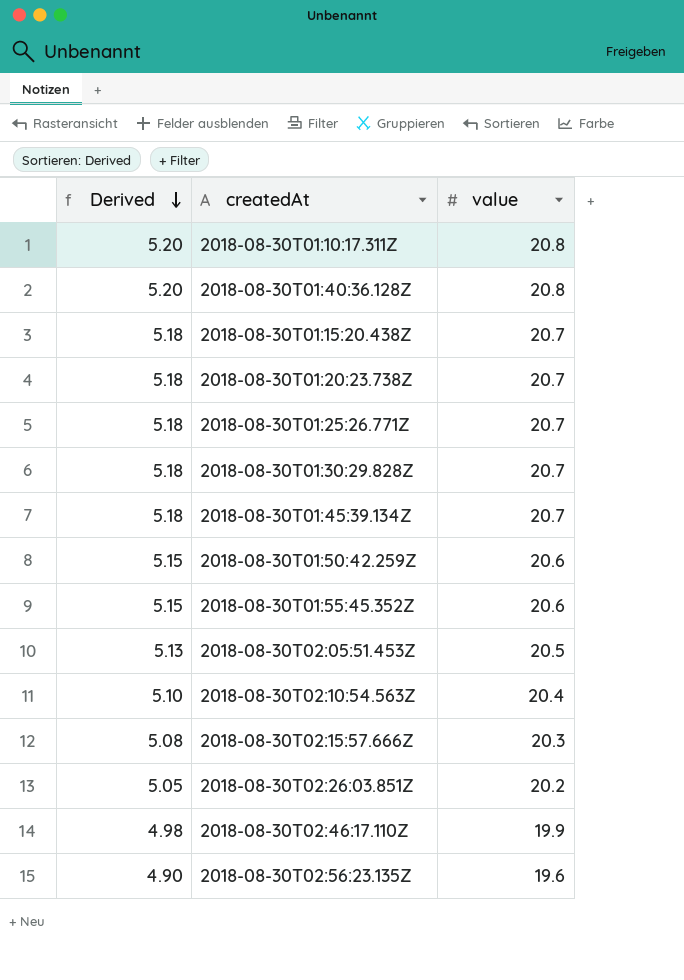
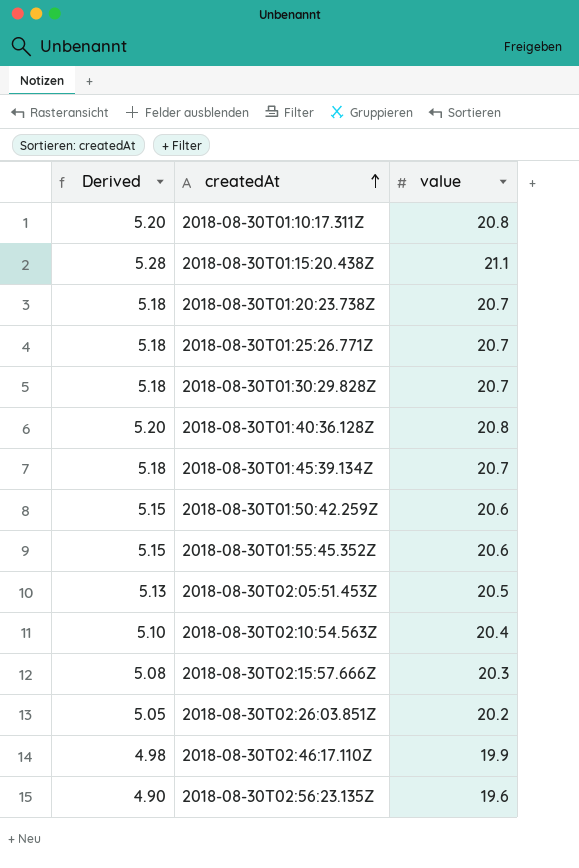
row order: Derived descending -> createdAt ascending
2018-08-30T01:15:20.438Z | Derived: 5.18 -> 5.28
2018-08-30T01:15:20.438Z | value: 20.7 -> 21.1

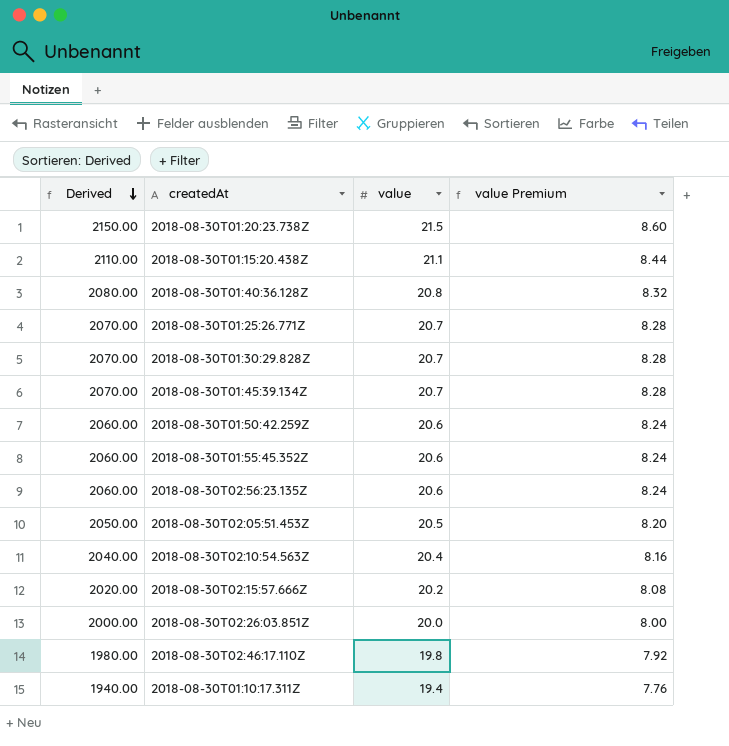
row order: createdAt ascending -> Derived descending
column Derived | formula: [value] * 0.25 -> [value] * 100
column value Premium | formula: none -> [value] * 0.4
2018-08-30T01:20:23.738Z | value: 20.7 -> 21.5
2018-08-30T02:56:23.135Z | value: 19.6 -> 20.6
2018-08-30T02:15:57.666Z | value: 20.3 -> 20.2
2018-08-30T02:26:03.851Z | value: 20.2 -> 20.0
2018-08-30T02:46:17.110Z | value: 19.9 -> 19.8
2018-08-30T01:10:17.311Z | value: 20.8 -> 19.4

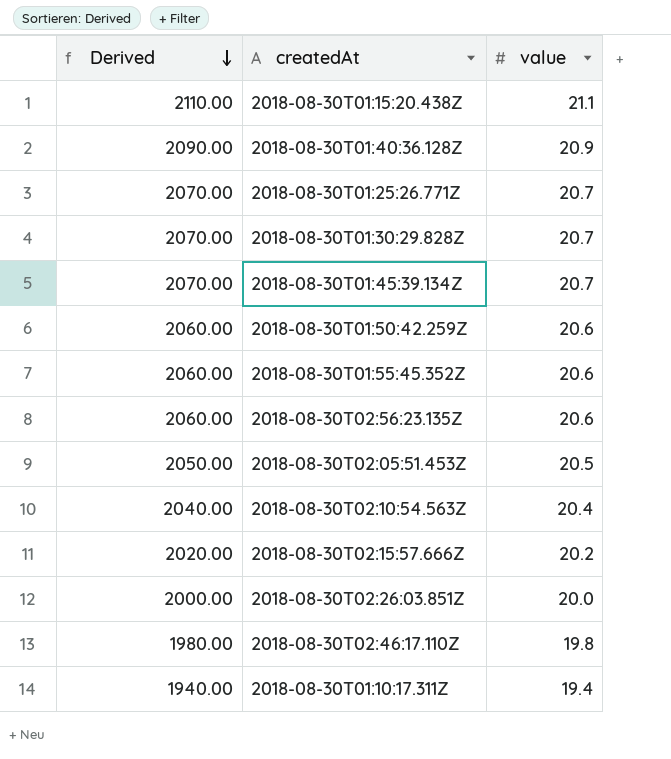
column value Premium | formula: [value] * 0.4 -> none
row 2018-08-30T01:20:23.738Z: 2150.00 | 21.5 | 8.60 -> none
2018-08-30T01:40:36.128Z | Derived: 2080.00 -> 2090.00
2018-08-30T01:40:36.128Z | value: 20.8 -> 20.9

